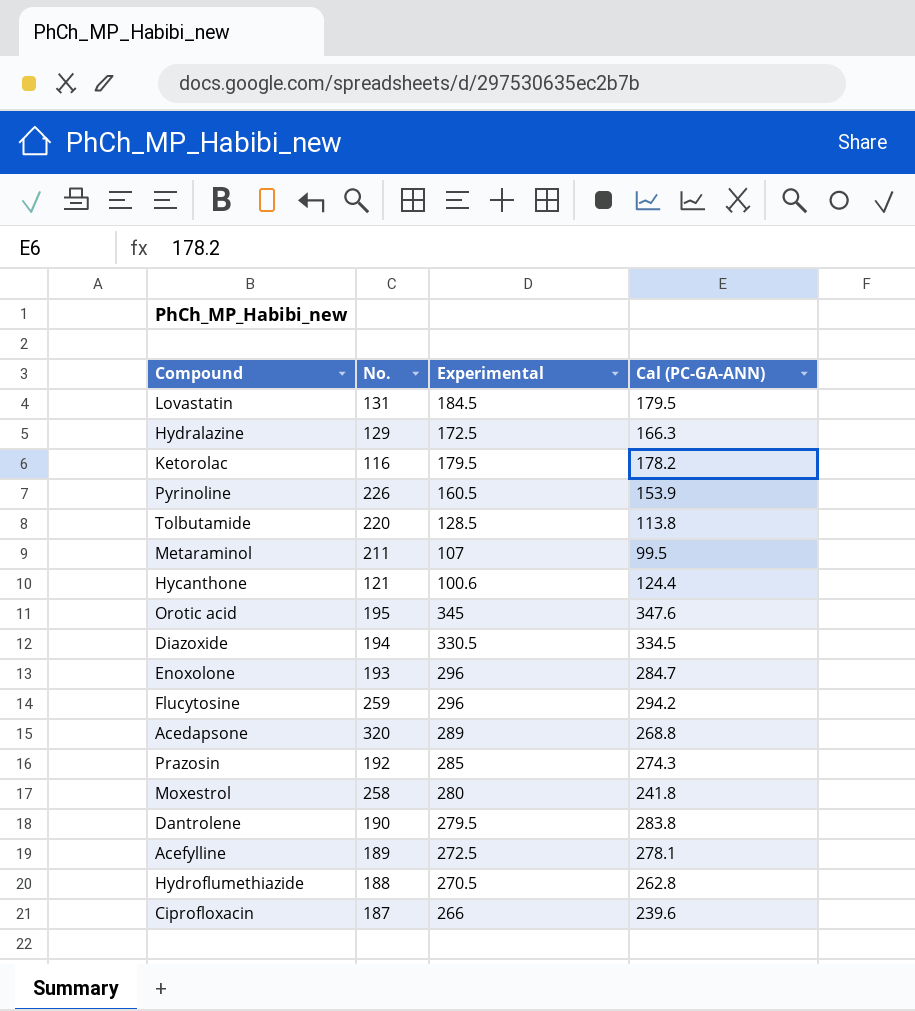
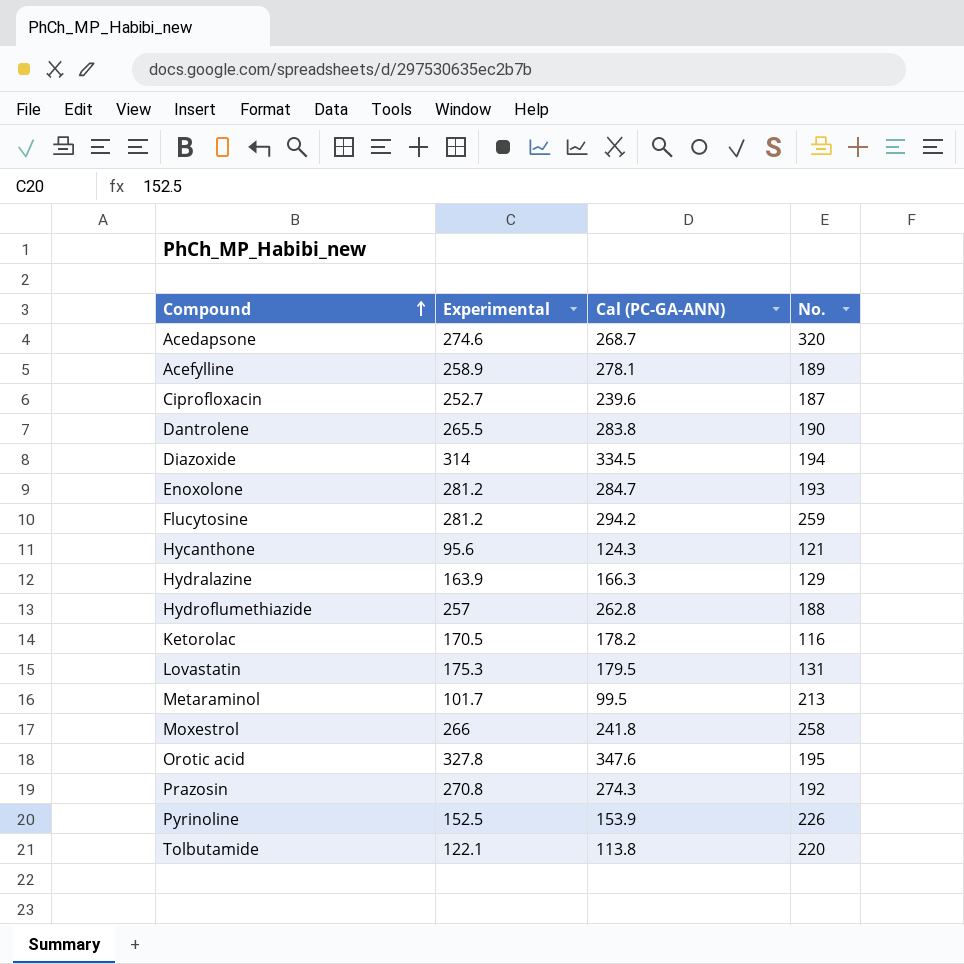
row order: none -> Compound ascending
column No. | position: 2 -> 4
Acedapsone | Experimental: 289 -> 274.6
Acedapsone | Cal (PC-GA-ANN): 268.8 -> 268.7
Acefylline | Experimental: 272.5 -> 258.9
Ciprofloxacin | Experimental: 266 -> 252.7
Dantrolene | Experimental: 279.5 -> 265.5
Diazoxide | Experimental: 330.5 -> 314
Enoxolone | Experimental: 296 -> 281.2
Flucytosine | Experimental: 296 -> 281.2
Hycanthone | Experimental: 100.6 -> 95.6
Hycanthone | Cal (PC-GA-ANN): 124.4 -> 124.3
Hydralazine | Experimental: 172.5 -> 163.9
Hydroflumethiazide | Experimental: 270.5 -> 257
Ketorolac | Experimental: 179.5 -> 170.5
Lovastatin | Experimental: 184.5 -> 175.3
Metaraminol | Experimental: 107 -> 101.7
Metaraminol | No.: 211 -> 213
Moxestrol | Experimental: 280 -> 266
Orotic acid | Experimental: 345 -> 327.8
Prazosin | Experimental: 285 -> 270.8
Pyrinoline | Experimental: 160.5 -> 152.5
Tolbutamide | Experimental: 128.5 -> 122.1

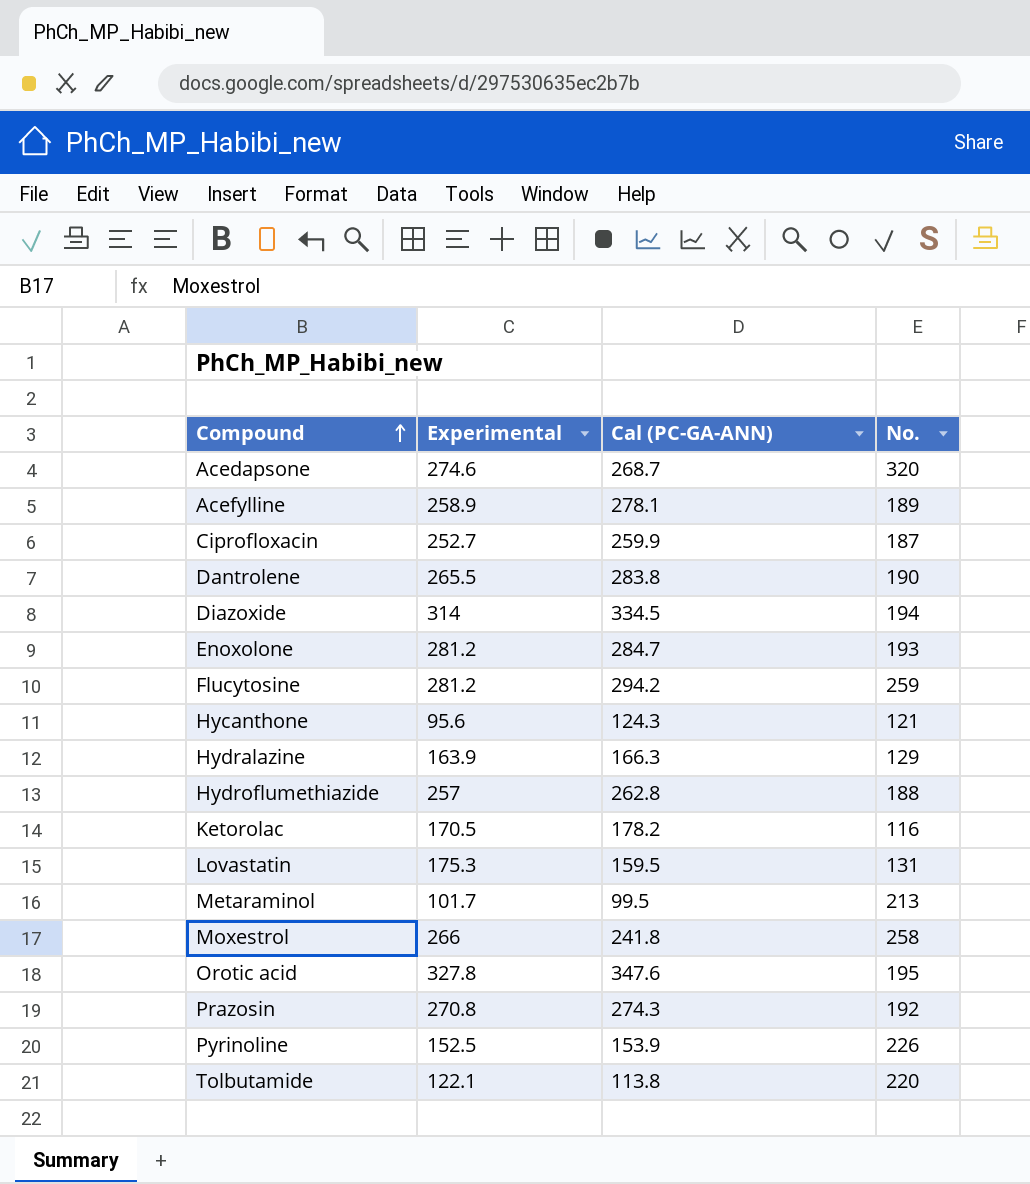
Ciprofloxacin | Cal (PC-GA-ANN): 239.6 -> 259.9
Lovastatin | Cal (PC-GA-ANN): 179.5 -> 159.5

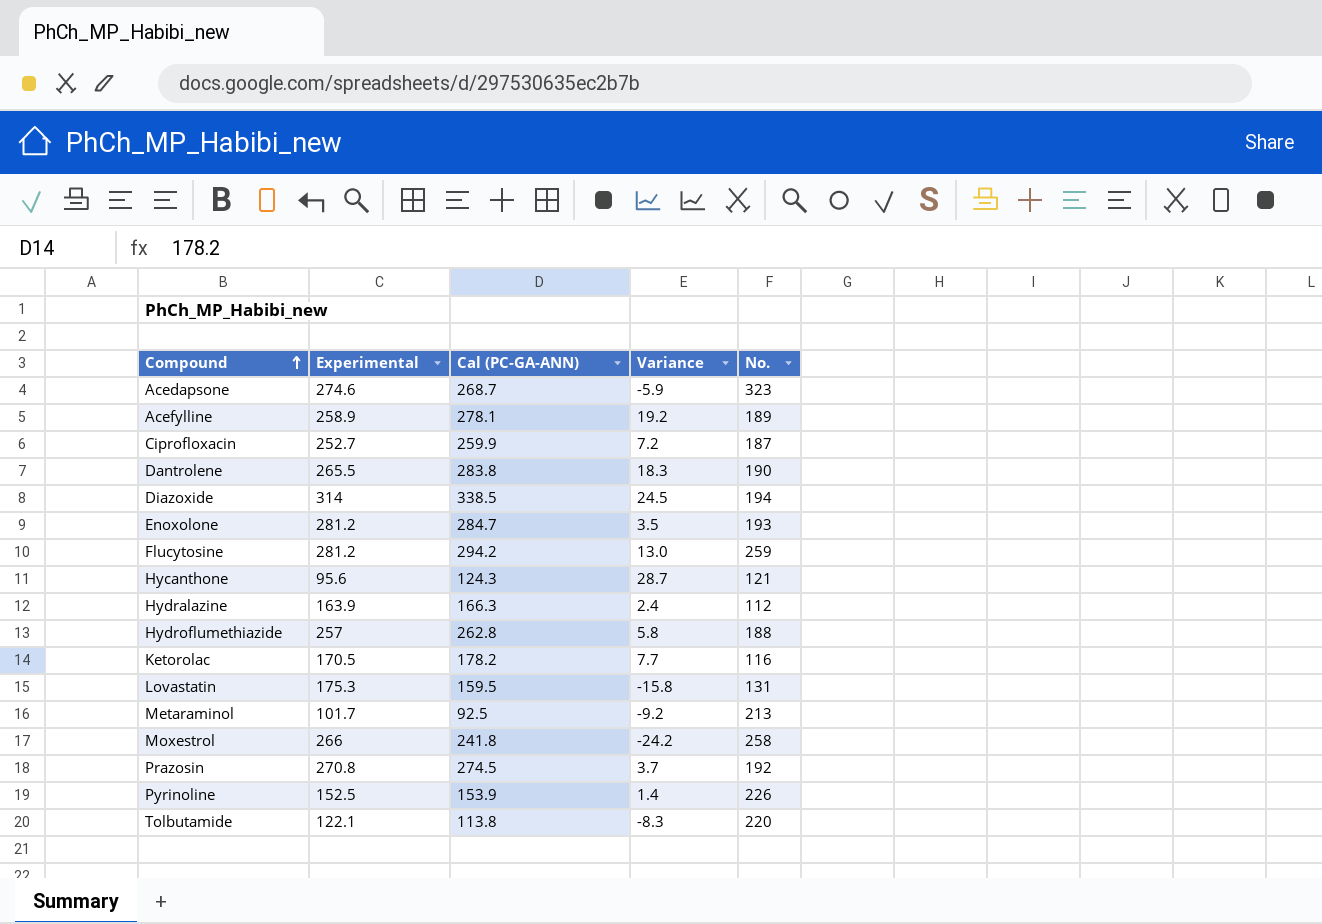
column Variance | formula: none -> [Cal (PC-GA-ANN)] - [Experimental]
row Orotic acid: 327.8 | 347.6 | 195 -> none
Acedapsone | No.: 320 -> 323
Diazoxide | Cal (PC-GA-ANN): 334.5 -> 338.5
Hydralazine | No.: 129 -> 112
Metaraminol | Cal (PC-GA-ANN): 99.5 -> 92.5
Prazosin | Cal (PC-GA-ANN): 274.3 -> 274.5

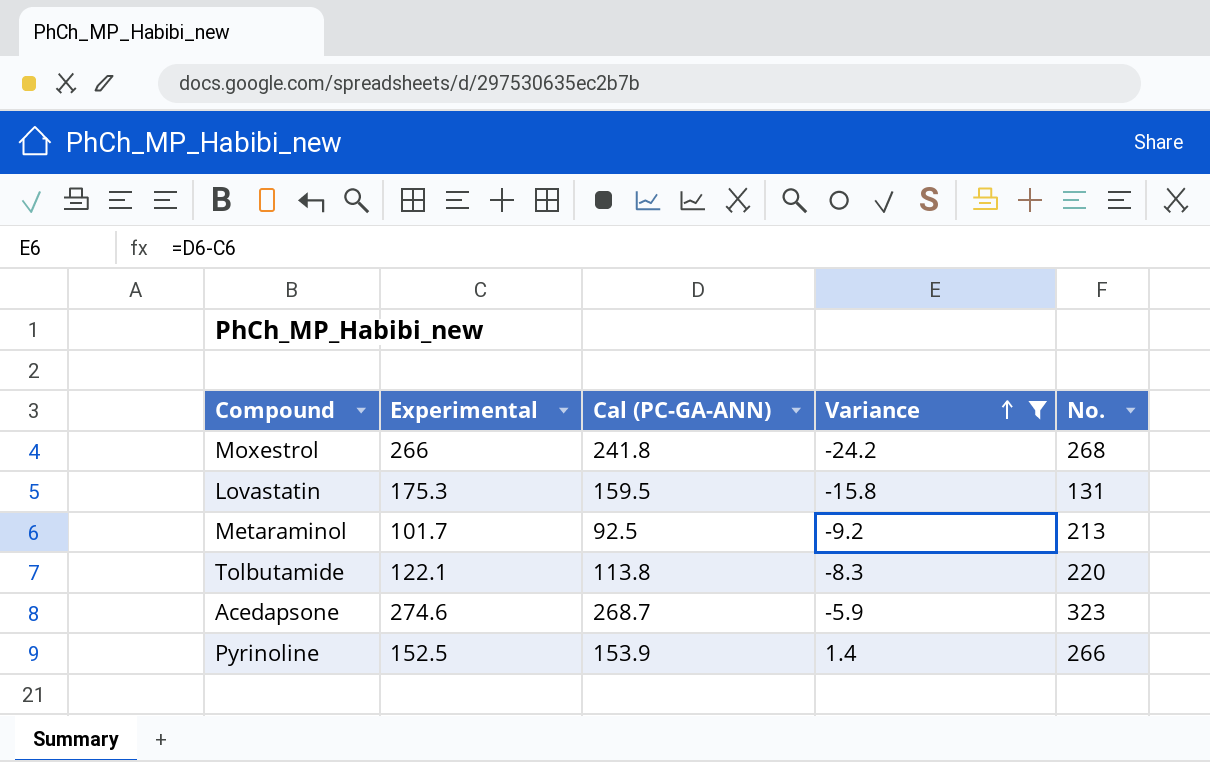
filter: none -> Variance <= 1.4
row order: Compound ascending -> Variance ascending
Moxestrol | No.: 258 -> 268
Pyrinoline | No.: 226 -> 266

